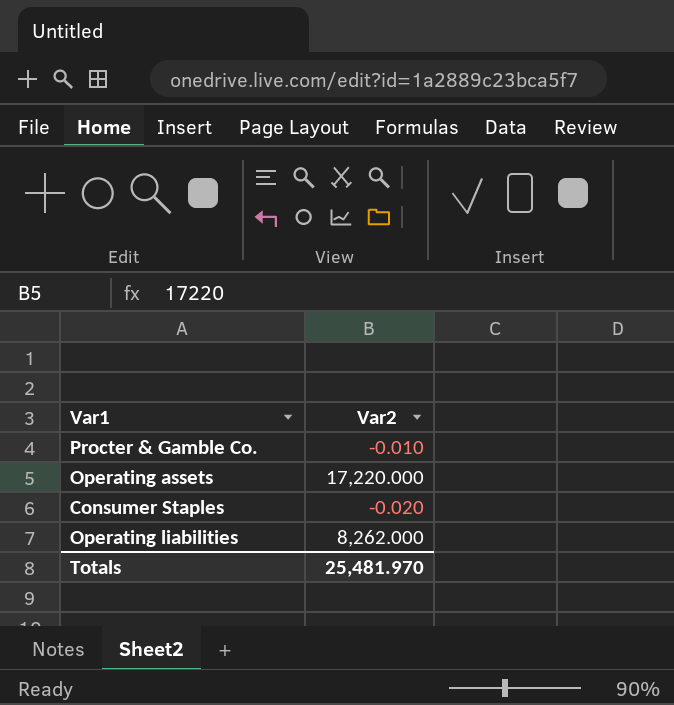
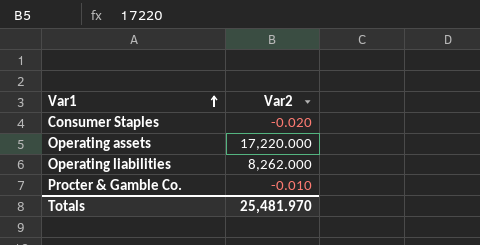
row order: none -> Var1 ascending

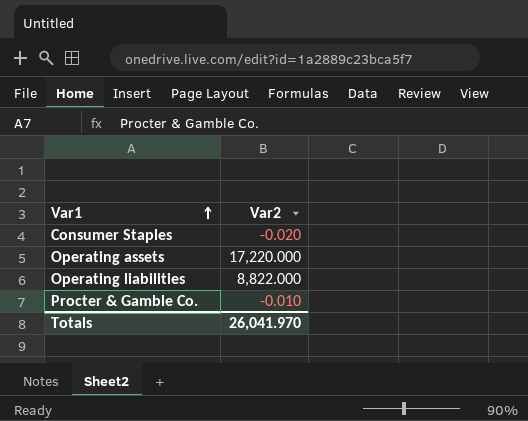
Operating liabilities | Var2: 8,262.000 -> 8,822.000
Totals | Var2: 25,481.970 -> 26,041.970

